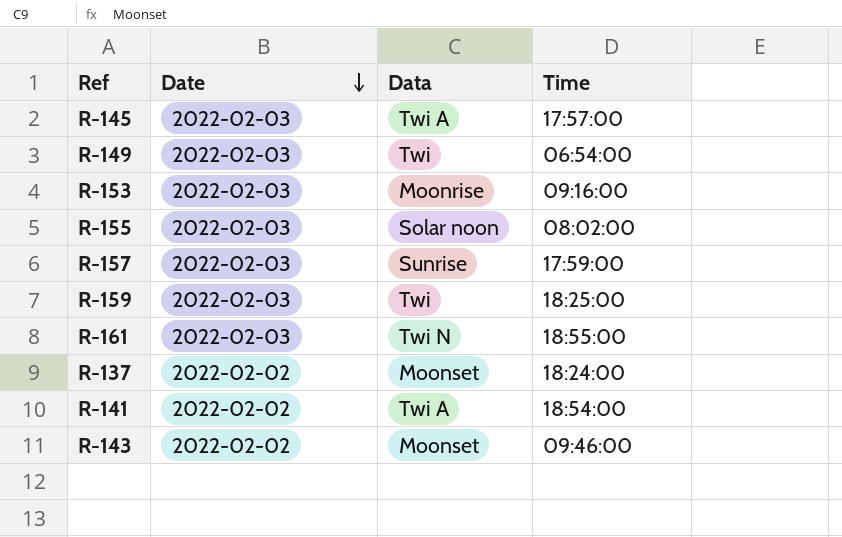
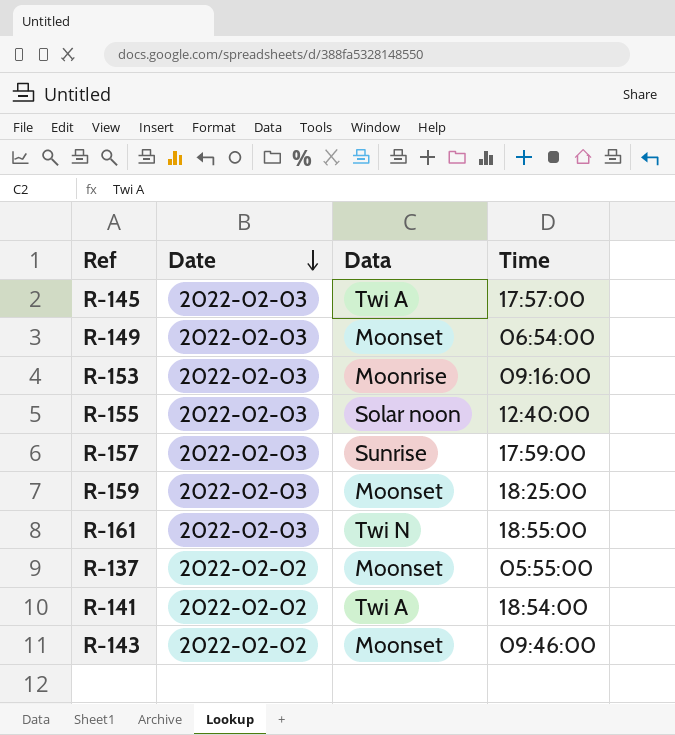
R-149 | Data: Twi -> Moonset
R-155 | Time: 08:02:00 -> 12:40:00
R-159 | Data: Twi -> Moonset
R-137 | Time: 18:24:00 -> 05:55:00

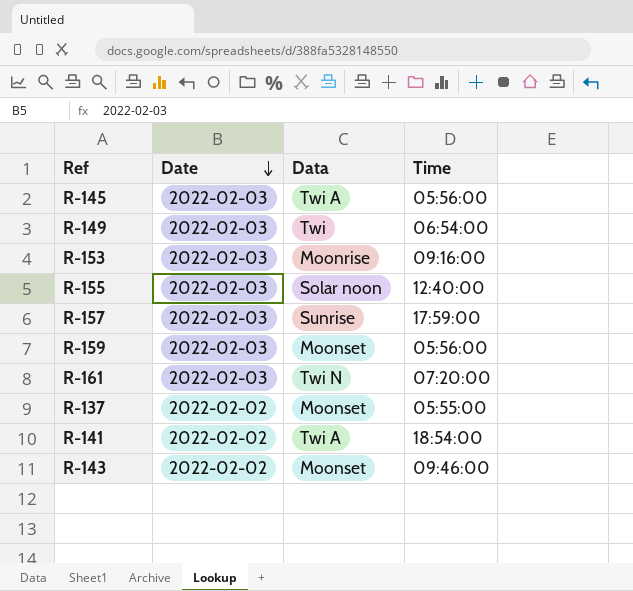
R-145 | Time: 17:57:00 -> 05:56:00
R-149 | Data: Moonset -> Twi
R-159 | Time: 18:25:00 -> 05:56:00
R-161 | Time: 18:55:00 -> 07:20:00

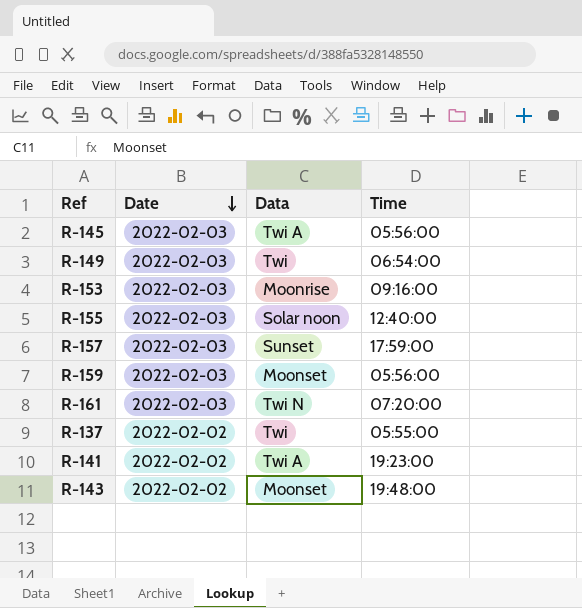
R-157 | Data: Sunrise -> Sunset
R-137 | Data: Moonset -> Twi
R-141 | Time: 18:54:00 -> 19:23:00
R-143 | Time: 09:46:00 -> 19:48:00

